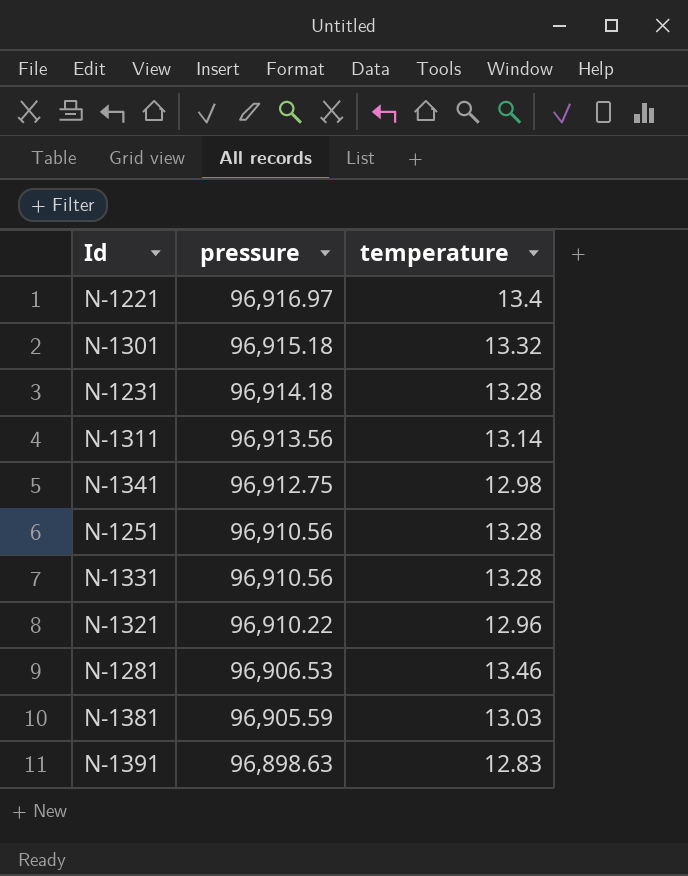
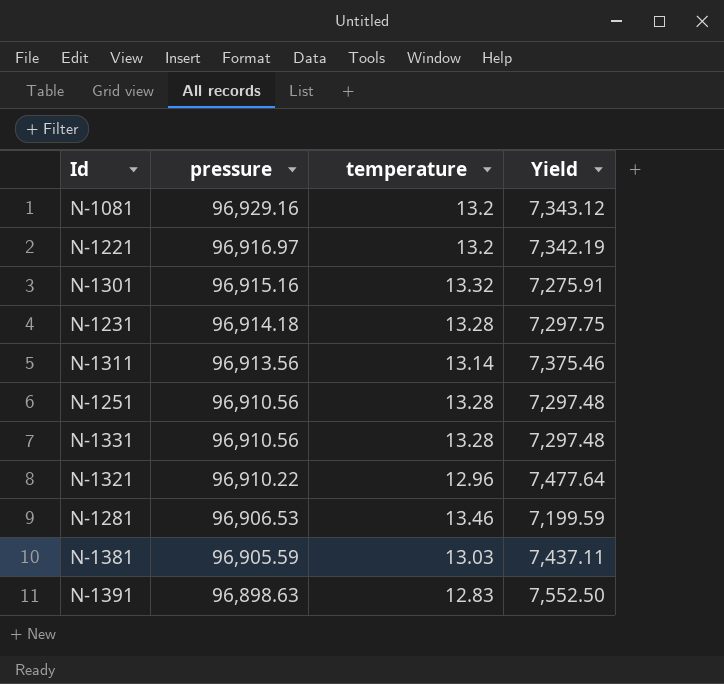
column Yield | formula: none -> [pressure] / [temperature]
row N-1341: 96,912.75 | 12.98 -> none
row N-1081: none -> 96,929.16 | 13.2 | 7,343.12
N-1221 | temperature: 13.4 -> 13.2
N-1301 | pressure: 96,915.18 -> 96,915.16

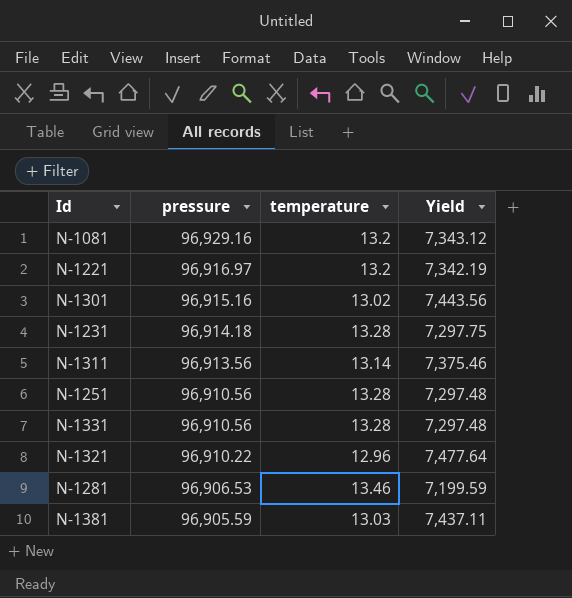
row N-1391: 96,898.63 | 12.83 | 7,552.50 -> none
N-1301 | temperature: 13.32 -> 13.02
N-1301 | Yield: 7,275.91 -> 7,443.56

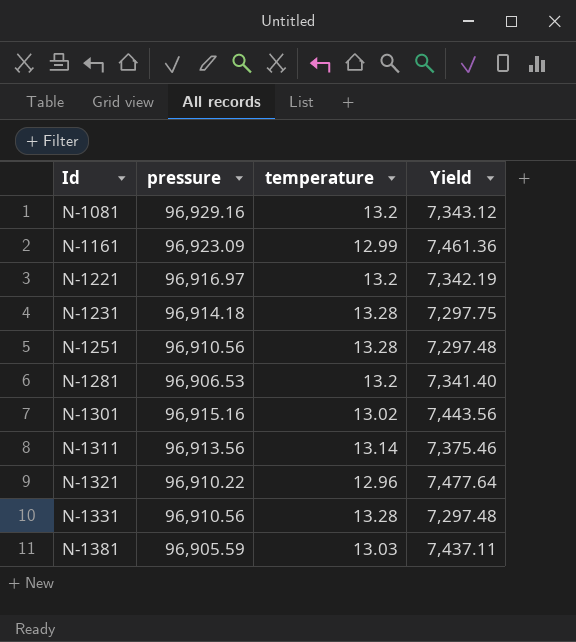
row order: pressure descending -> Id ascending
row N-1161: none -> 96,923.09 | 12.99 | 7,461.36
N-1281 | temperature: 13.46 -> 13.2
N-1281 | Yield: 7,199.59 -> 7,341.40

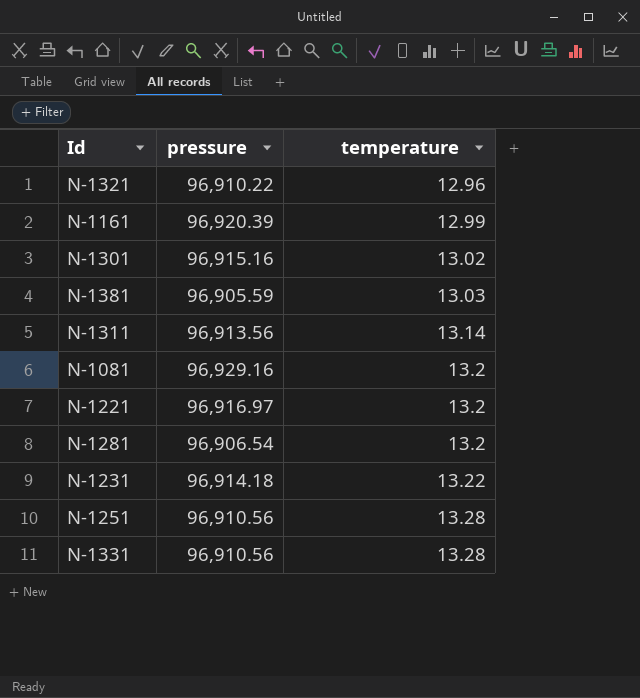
row order: Id ascending -> temperature ascending
column Yield | formula: [pressure] / [temperature] -> none
N-1161 | pressure: 96,923.09 -> 96,920.39
N-1281 | pressure: 96,906.53 -> 96,906.54
N-1231 | temperature: 13.28 -> 13.22

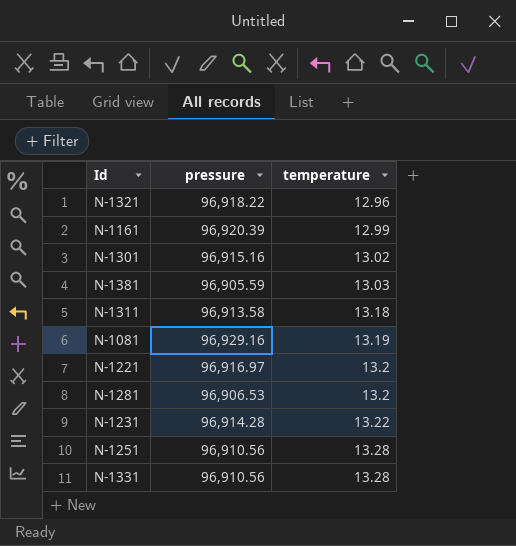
N-1321 | pressure: 96,910.22 -> 96,918.22
N-1311 | pressure: 96,913.56 -> 96,913.58
N-1311 | temperature: 13.14 -> 13.18
N-1081 | temperature: 13.2 -> 13.19
N-1281 | pressure: 96,906.54 -> 96,906.53
N-1231 | pressure: 96,914.18 -> 96,914.28

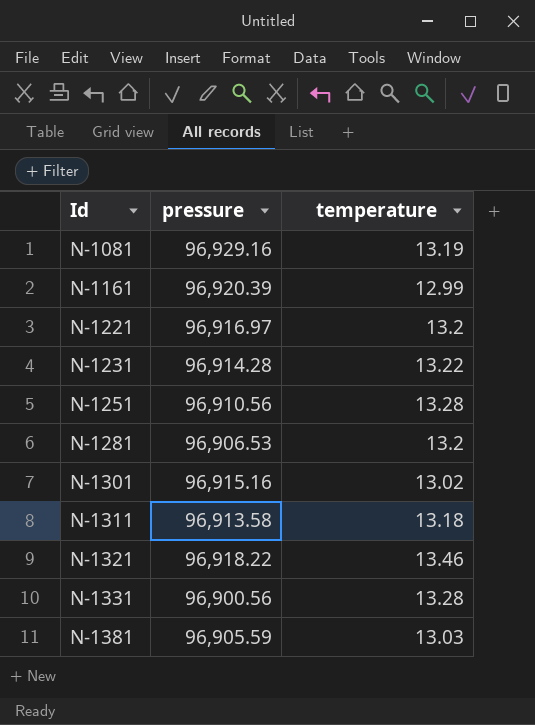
row order: temperature ascending -> Id ascending
N-1321 | temperature: 12.96 -> 13.46
N-1331 | pressure: 96,910.56 -> 96,900.56

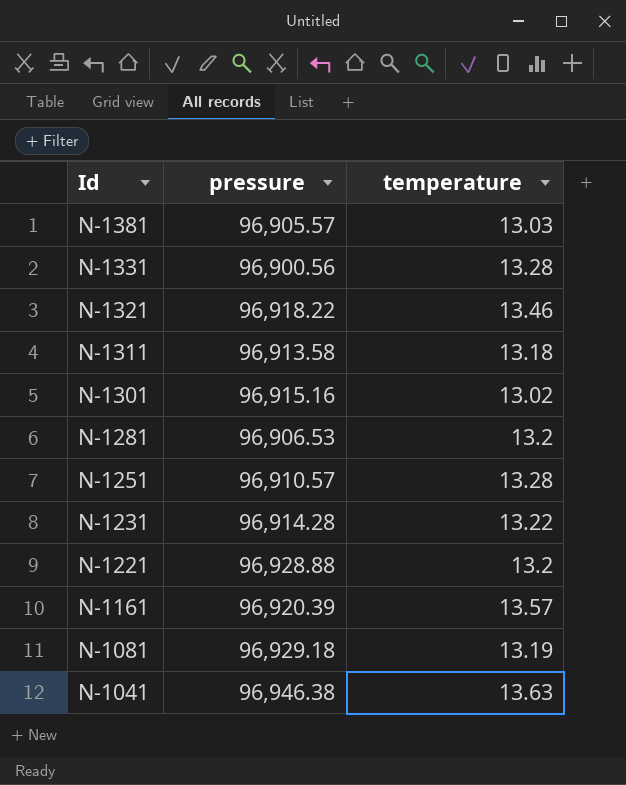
row order: Id ascending -> Id descending
N-1381 | pressure: 96,905.59 -> 96,905.57
N-1251 | pressure: 96,910.56 -> 96,910.57
N-1221 | pressure: 96,916.97 -> 96,928.88
N-1161 | temperature: 12.99 -> 13.57
N-1081 | pressure: 96,929.16 -> 96,929.18
row N-1041: none -> 96,946.38 | 13.63

